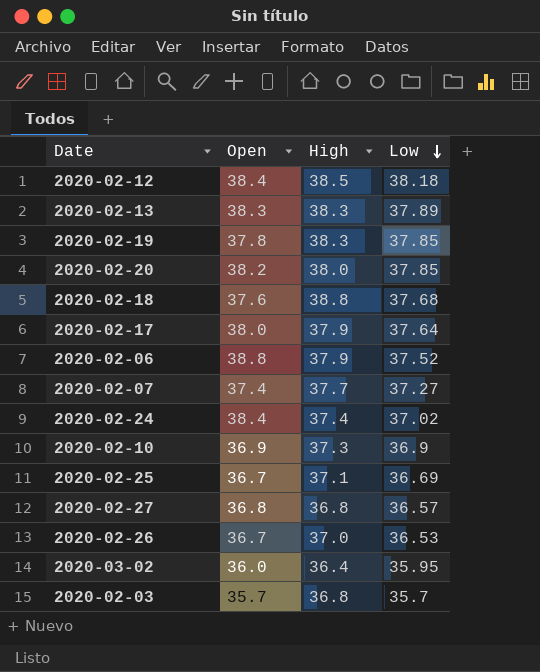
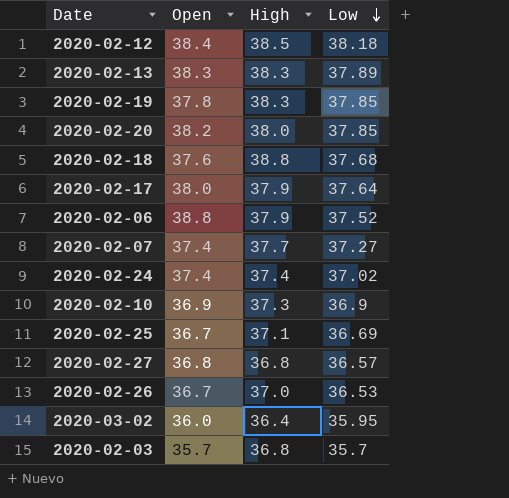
2020-02-24 | Open: 38.4 -> 37.4

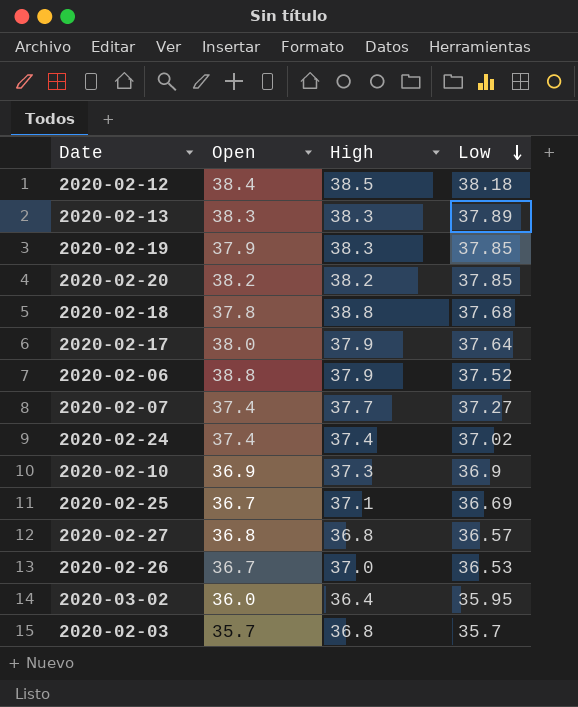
2020-02-19 | Open: 37.8 -> 37.9
2020-02-20 | High: 38.0 -> 38.2
2020-02-18 | Open: 37.6 -> 37.8

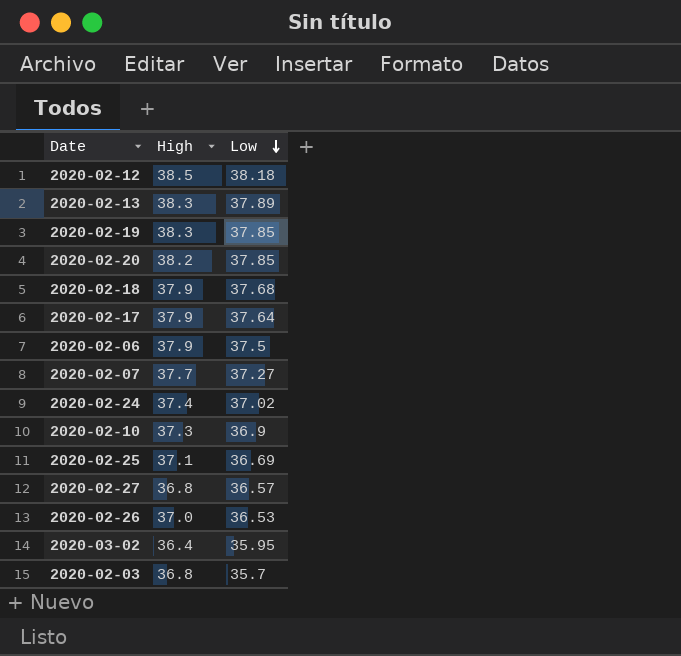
column Open | position: 2 -> none
2020-02-18 | High: 38.8 -> 37.9
2020-02-06 | Low: 37.52 -> 37.5

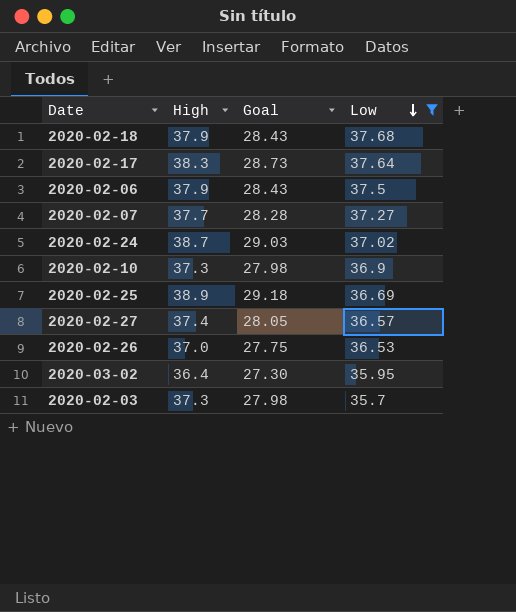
filter: none -> Low <= 37.68
column Goal | formula: none -> [High] * 0.75
2020-02-17 | High: 37.9 -> 38.3
2020-02-24 | High: 37.4 -> 38.7
2020-02-25 | High: 37.1 -> 38.9
2020-02-27 | High: 36.8 -> 37.4
2020-02-03 | High: 36.8 -> 37.3

